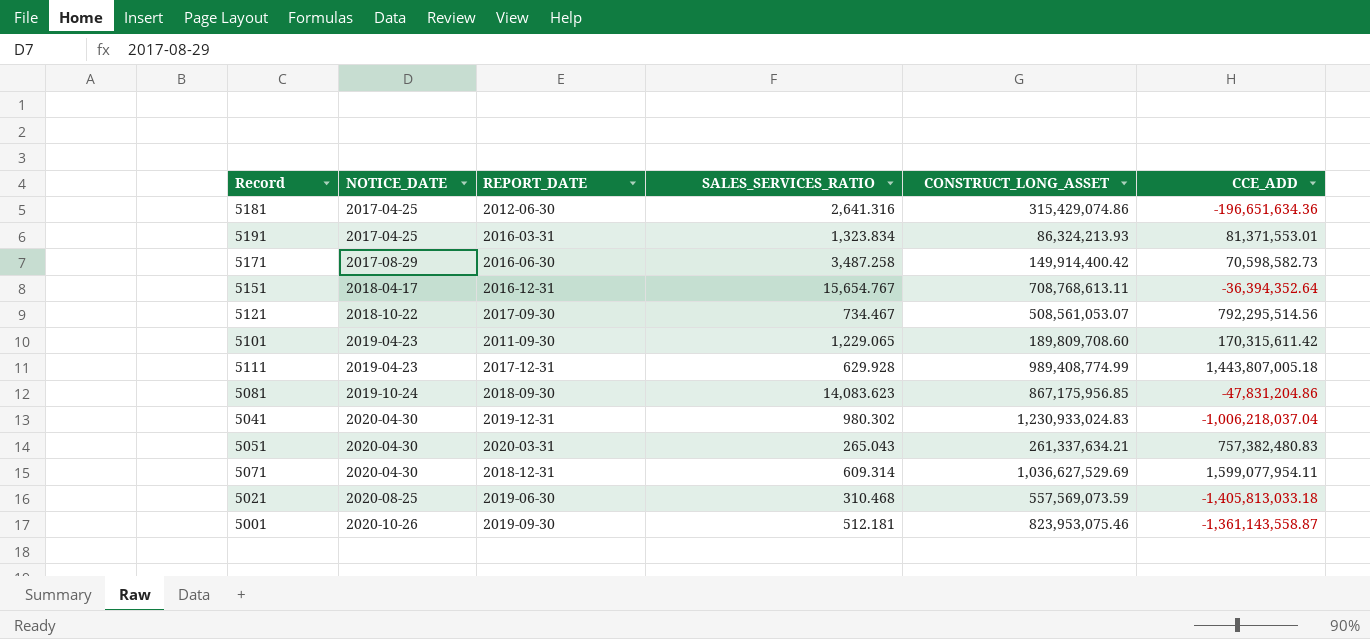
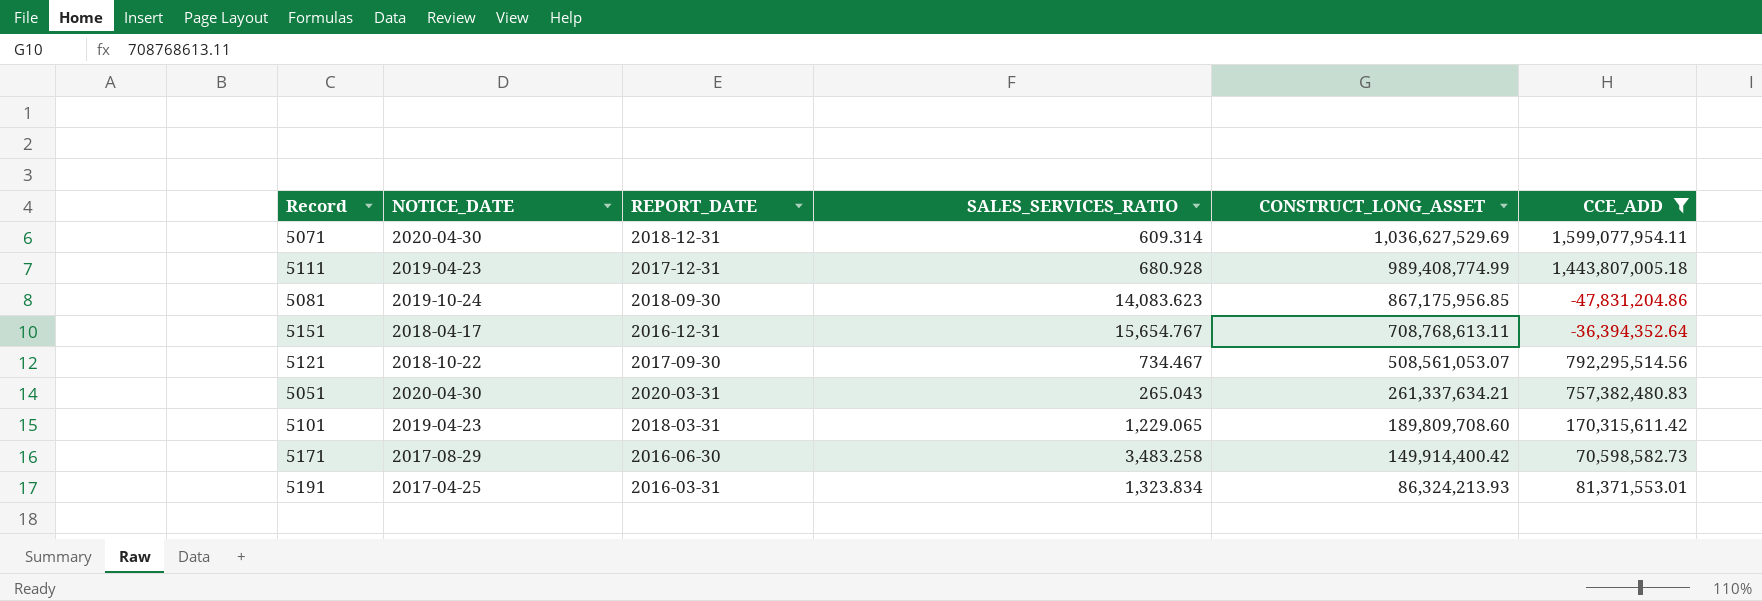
filter: none -> CCE_ADD >= -47,831,204.86
row order: NOTICE_DATE ascending -> CONSTRUCT_LONG_ASSET descending
5111 | SALES_SERVICES_RATIO: 629.928 -> 680.928
5101 | REPORT_DATE: 2011-09-30 -> 2018-03-31
5171 | SALES_SERVICES_RATIO: 3,487.258 -> 3,483.258

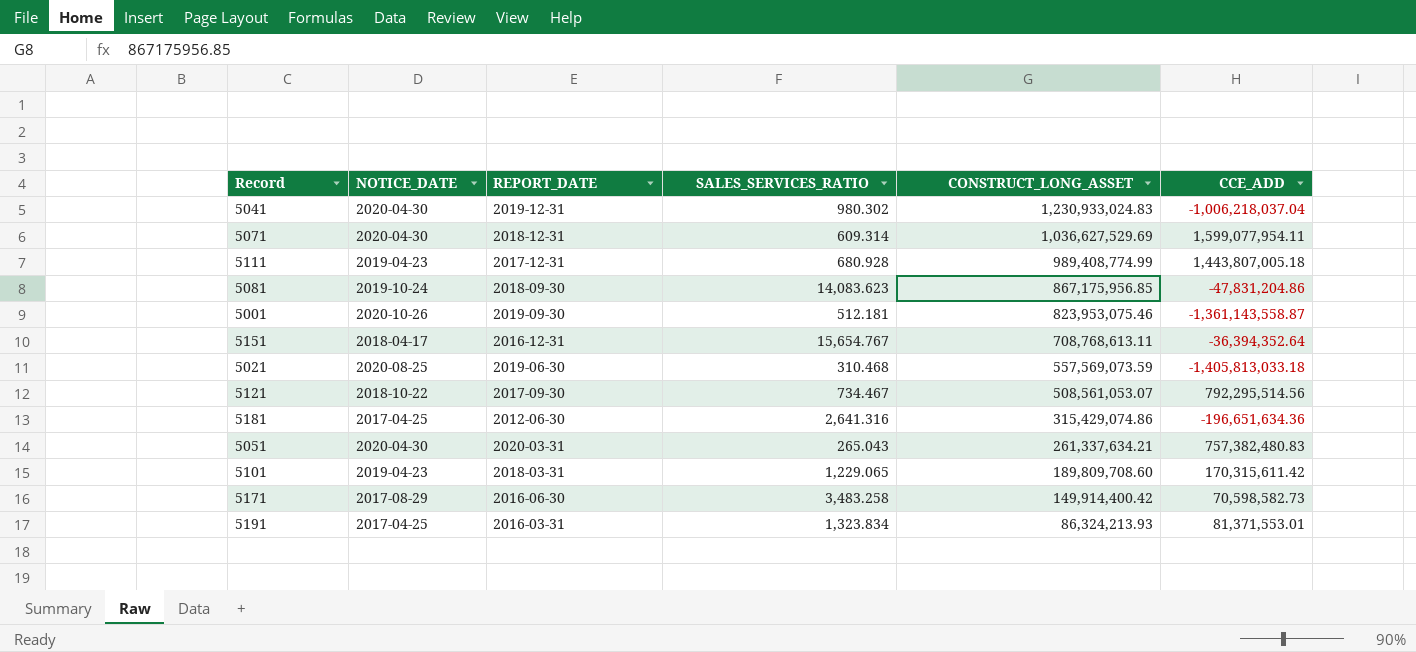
filter: CCE_ADD >= -47,831,204.86 -> none

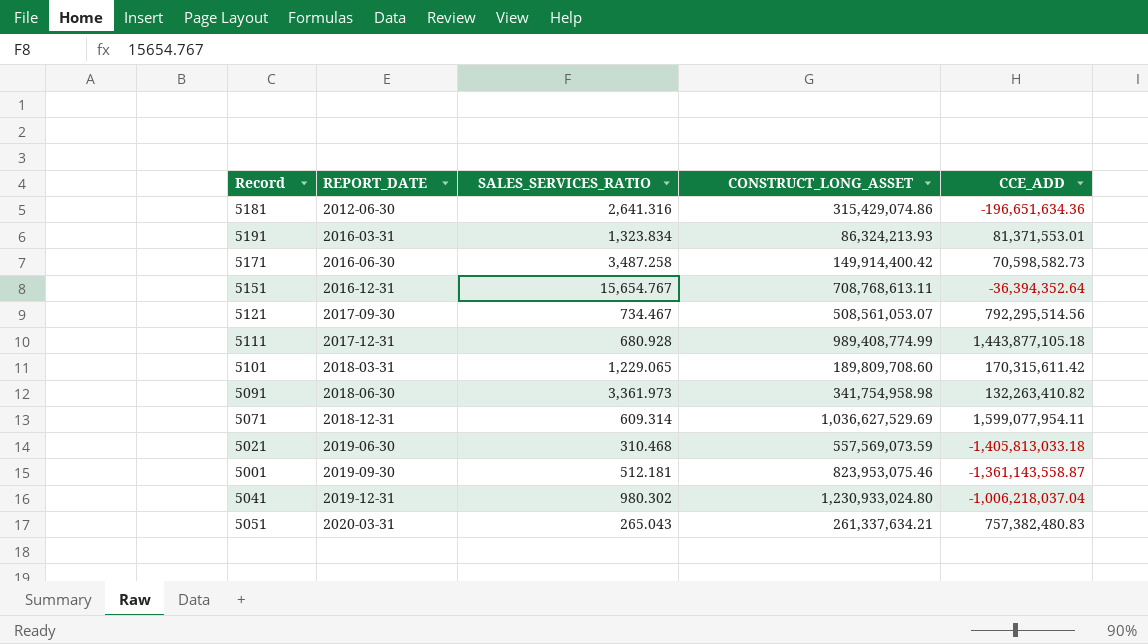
row order: CONSTRUCT_LONG_ASSET descending -> REPORT_DATE ascending
column NOTICE_DATE | position: 2 -> none
row 5081: 2019-10-24 | 2018-09-30 | 14,083.623 | 867,175,956.85 | -47,831,204.86 -> none
5171 | SALES_SERVICES_RATIO: 3,483.258 -> 3,487.258
5111 | CCE_ADD: 1,443,807,005.18 -> 1,443,877,105.18
row 5091: none -> 2018-06-30 | 3,361.973 | 341,754,958.98 | 132,263,410.82
5041 | CONSTRUCT_LONG_ASSET: 1,230,933,024.83 -> 1,230,933,024.80

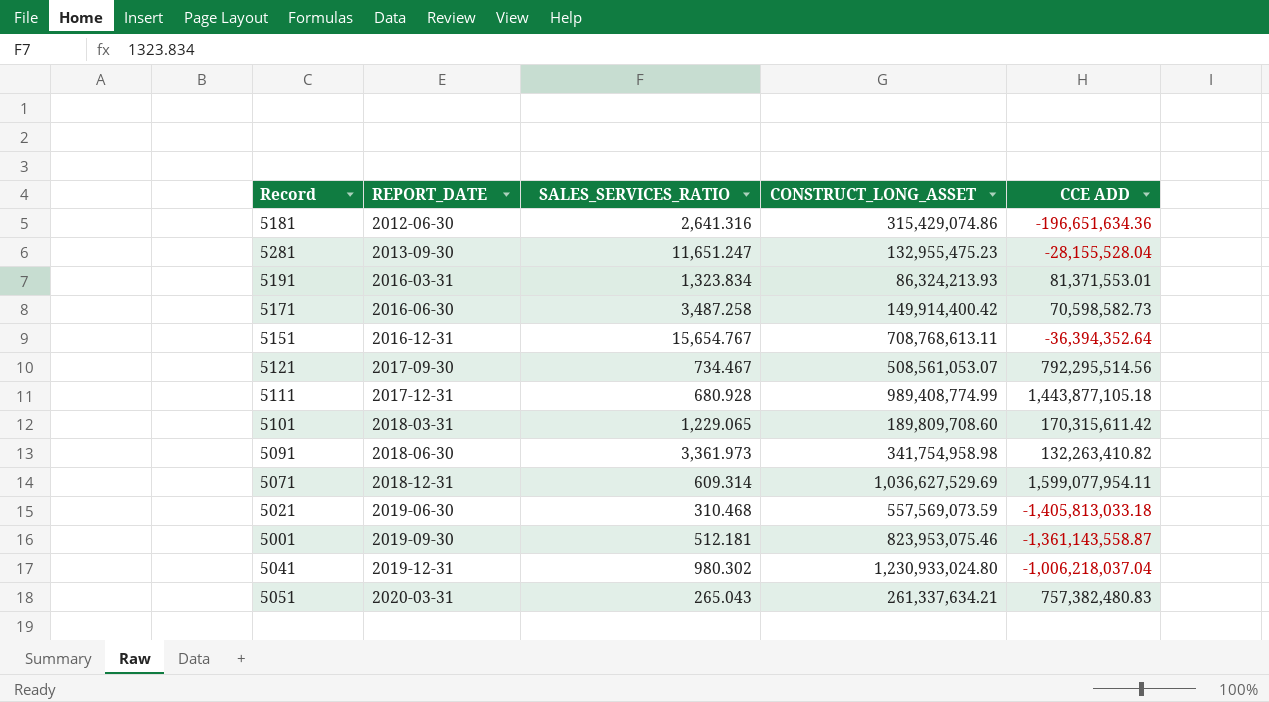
column name: CCE_ADD -> CCE ADD
row 5281: none -> 2013-09-30 | 11,651.247 | 132,955,475.23 | -28,155,528.04

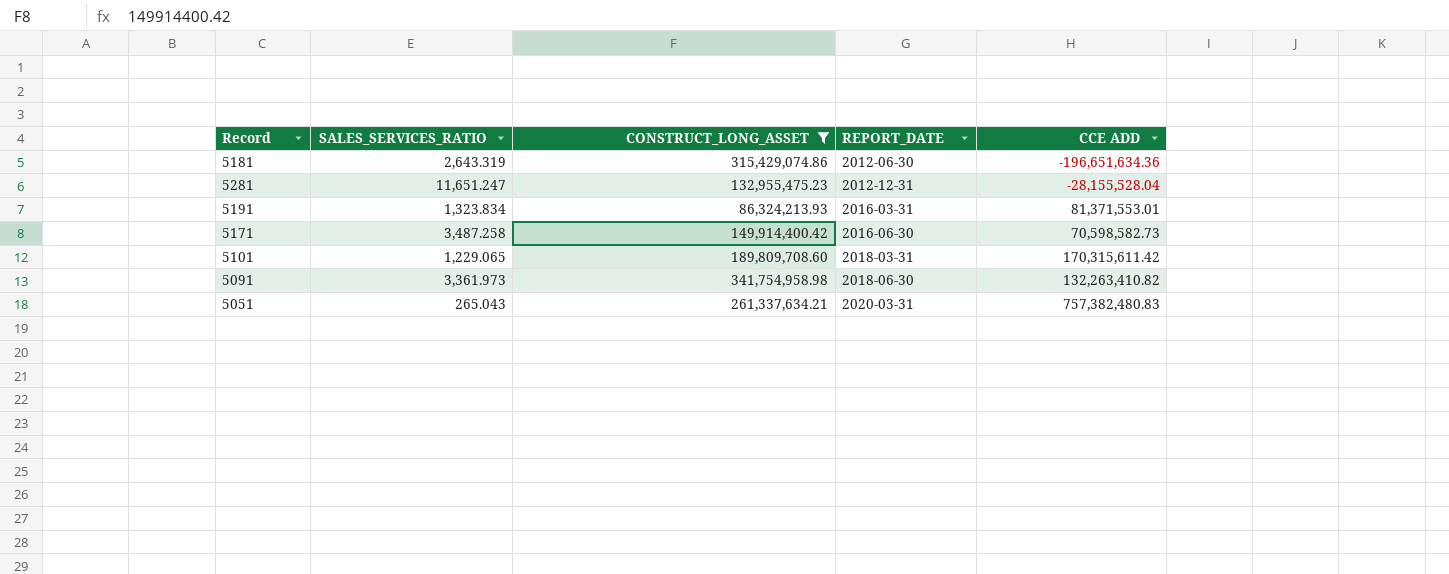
filter: none -> CONSTRUCT_LONG_ASSET <= 341,754,958.98
column REPORT_DATE | position: 2 -> 4
5181 | SALES_SERVICES_RATIO: 2,641.316 -> 2,643.319
5281 | REPORT_DATE: 2013-09-30 -> 2012-12-31

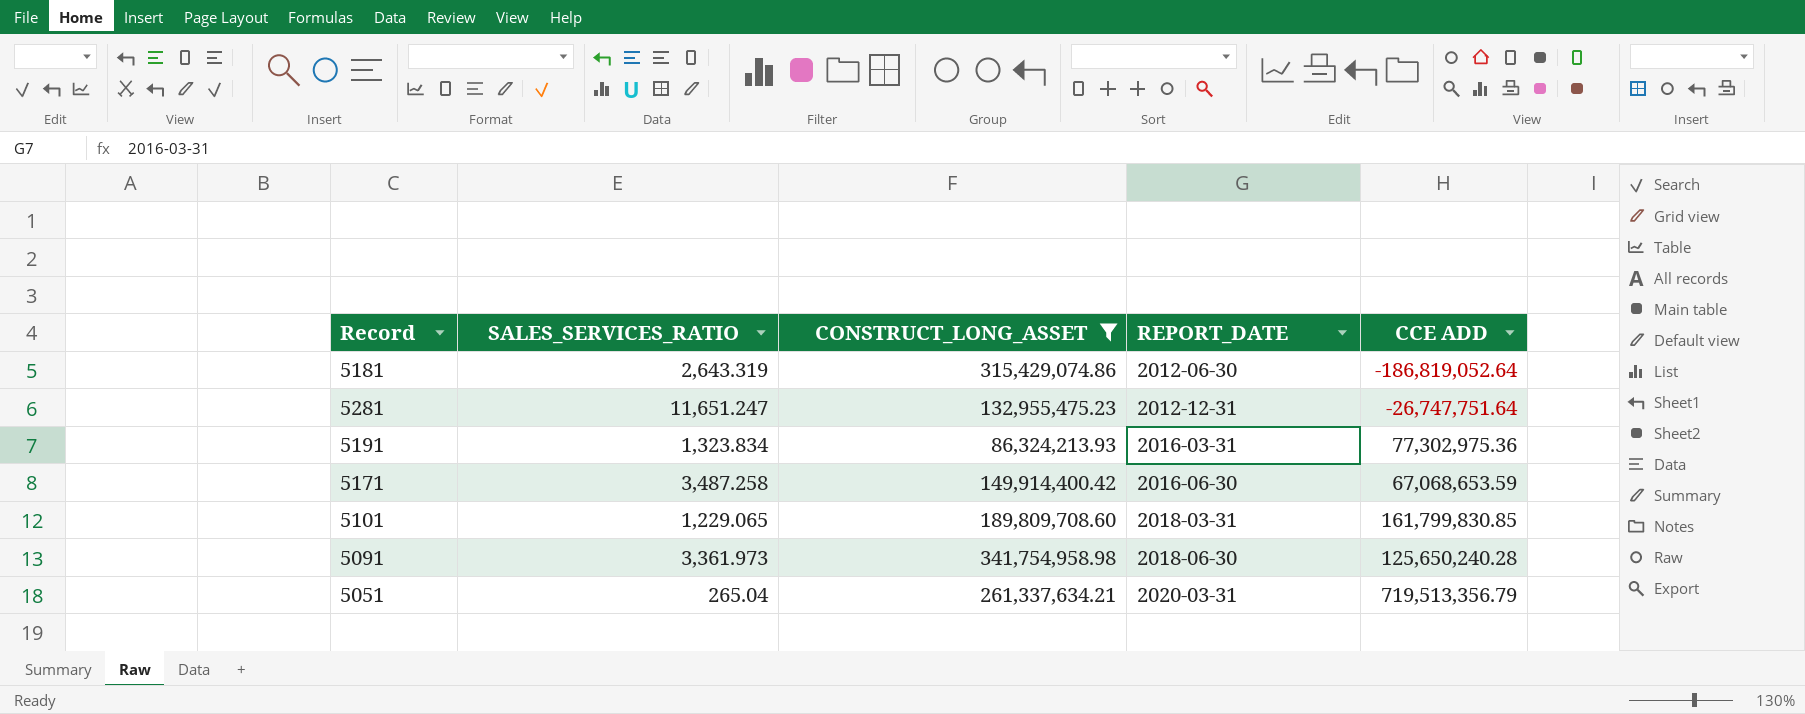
5181 | CCE ADD: -196,651,634.36 -> -186,819,052.64
5281 | CCE ADD: -28,155,528.04 -> -26,747,751.64
5191 | CCE ADD: 81,371,553.01 -> 77,302,975.36
5171 | CCE ADD: 70,598,582.73 -> 67,068,653.59
5101 | CCE ADD: 170,315,611.42 -> 161,799,830.85
5091 | CCE ADD: 132,263,410.82 -> 125,650,240.28
5051 | SALES_SERVICES_RATIO: 265.043 -> 265.04
5051 | CCE ADD: 757,382,480.83 -> 719,513,356.79

